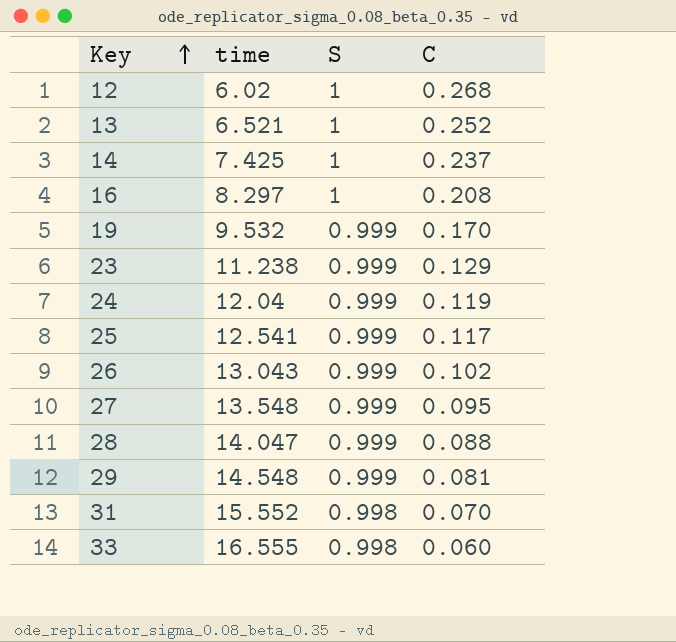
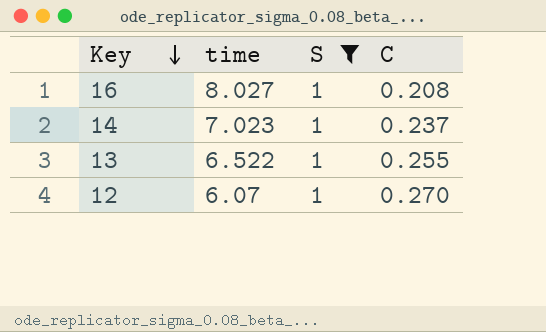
filter: none -> S = 1
row order: Key ascending -> Key descending
16 | time: 8.297 -> 8.027
14 | time: 7.425 -> 7.023
13 | time: 6.521 -> 6.522
13 | C: 0.252 -> 0.255
12 | time: 6.02 -> 6.07
12 | C: 0.268 -> 0.270

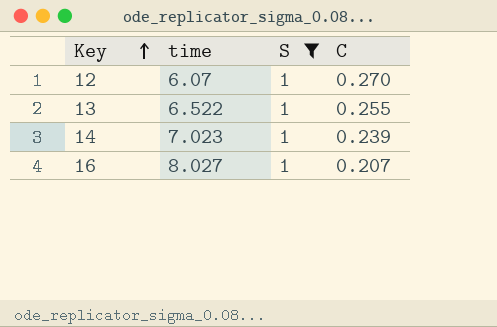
row order: Key descending -> Key ascending
14 | C: 0.237 -> 0.239
16 | C: 0.208 -> 0.207

